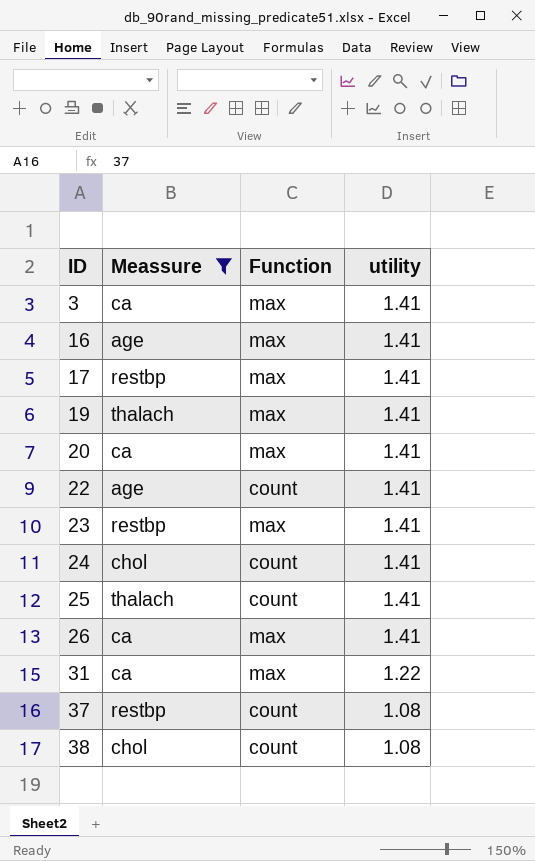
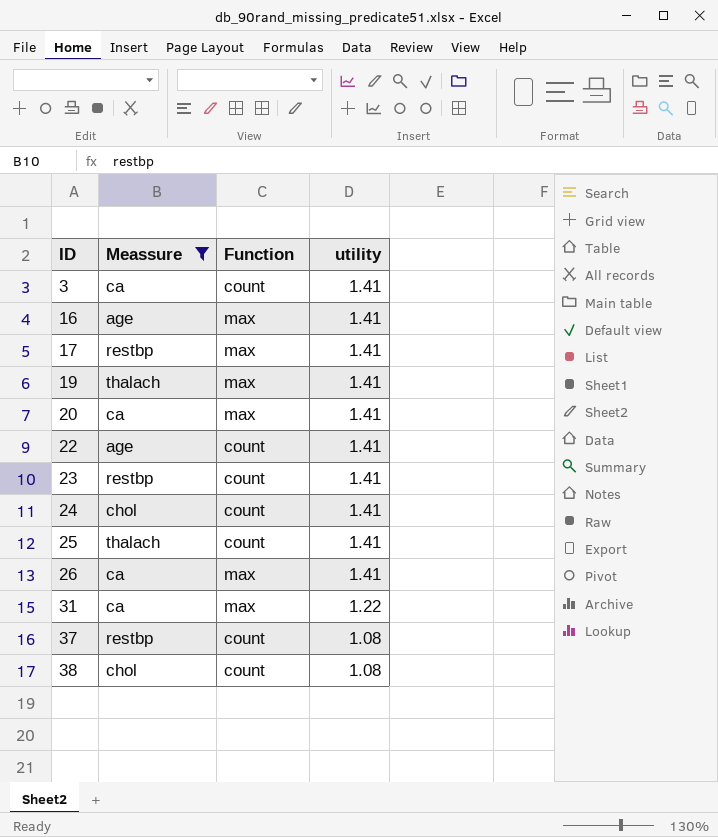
3 | Function: max -> count
23 | Function: max -> count

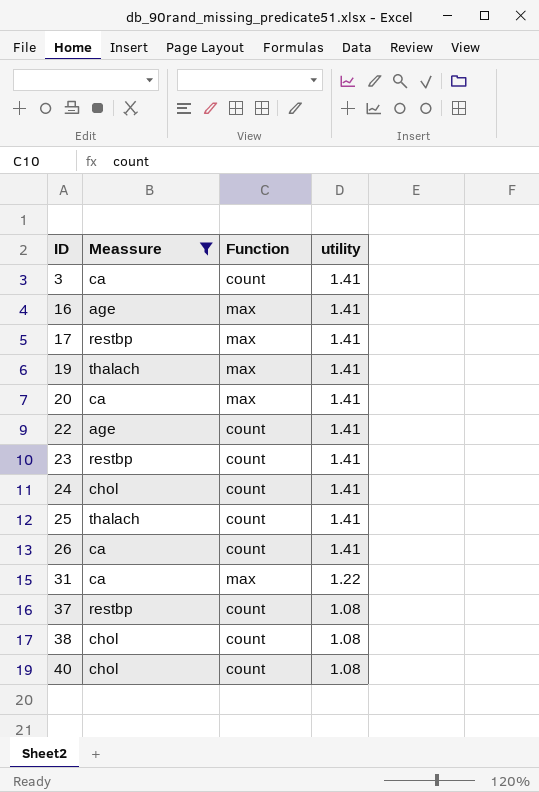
26 | Function: max -> count
row 40: none -> chol | count | 1.08

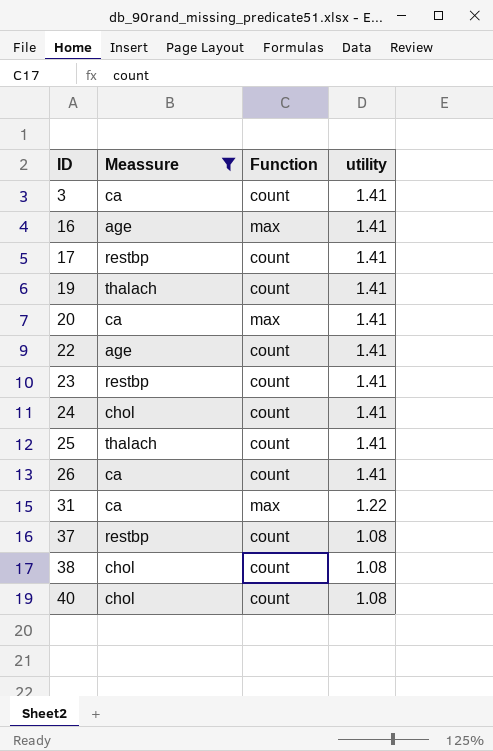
17 | Function: max -> count
19 | Function: max -> count

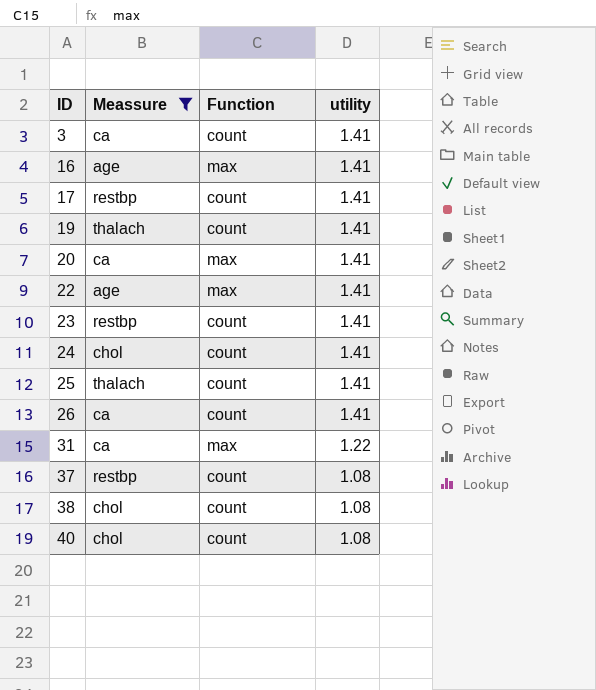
22 | Function: count -> max

